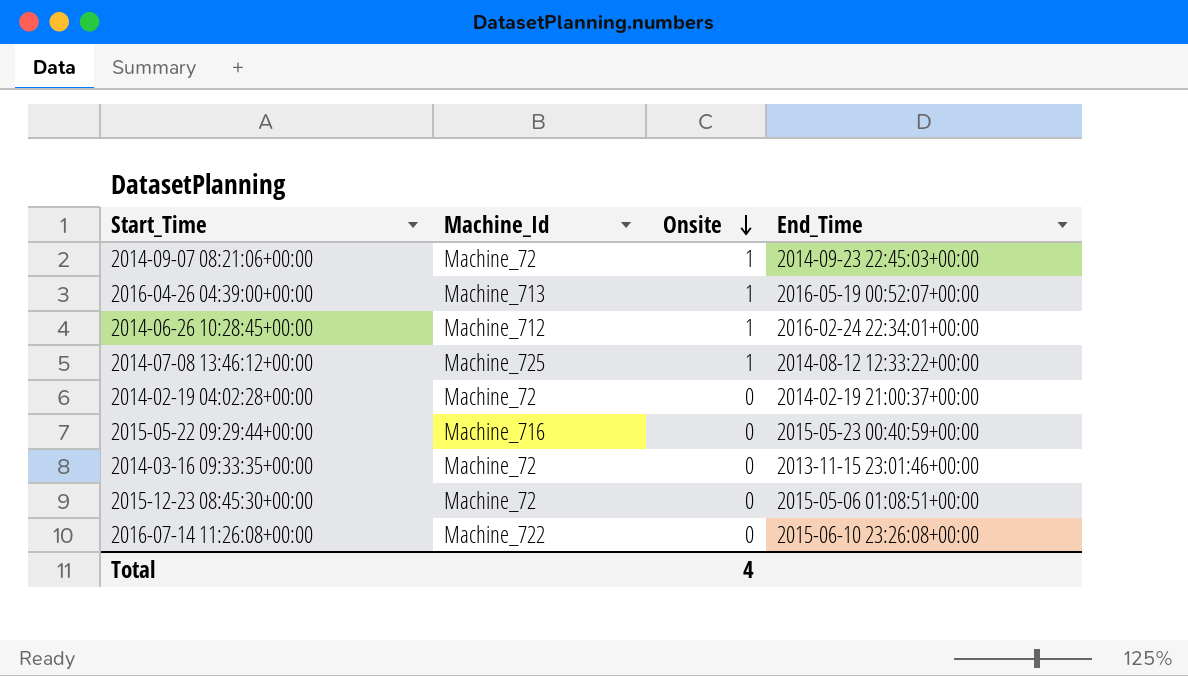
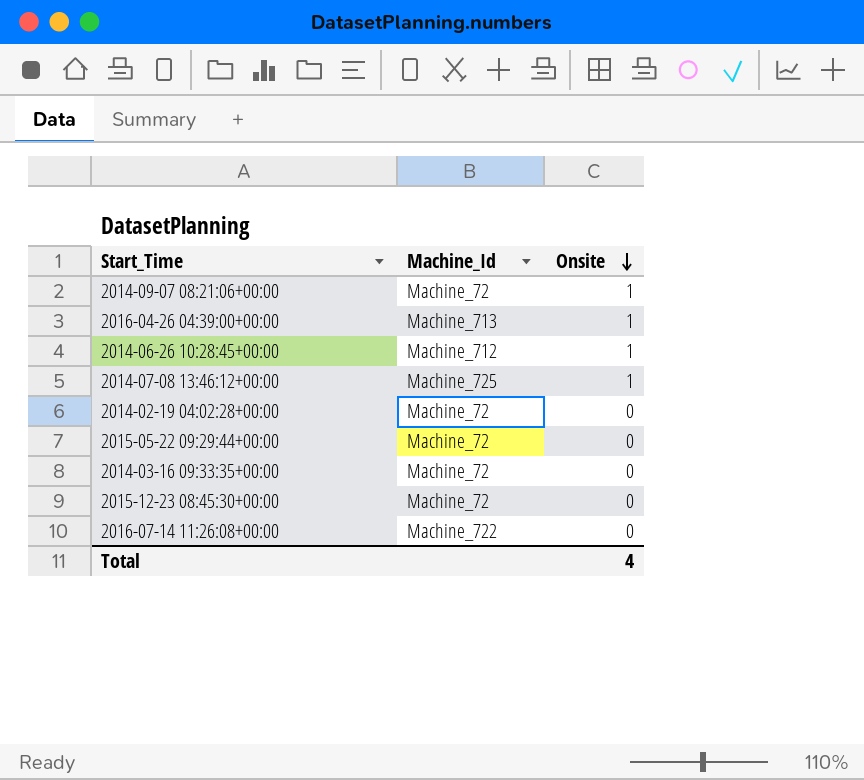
column End_Time | position: 4 -> none
2015-05-22 09:29:44+00:00 | Machine_Id: Machine_716 -> Machine_72

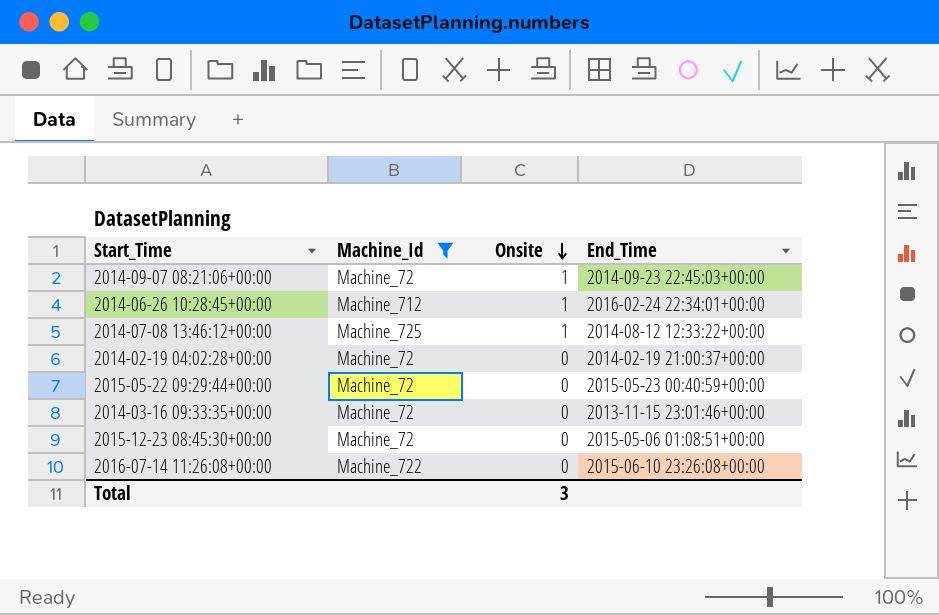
filter: none -> Machine_Id != Machine_713
column End_Time | position: none -> 4
Total | Onsite: 4 -> 3

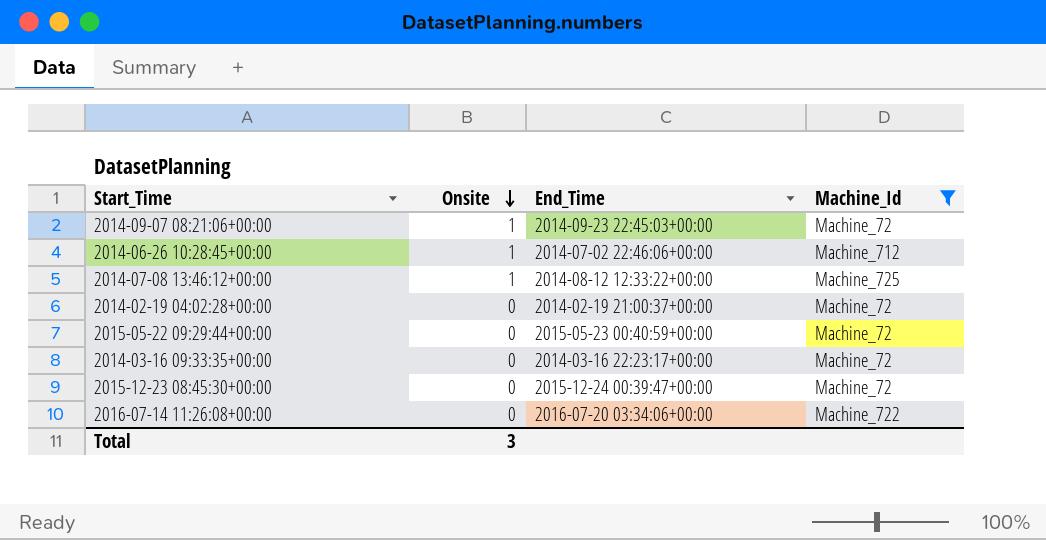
column Machine_Id | position: 2 -> 4
2014-06-26 10:28:45+00:00 | End_Time: 2016-02-24 22:34:01+00:00 -> 2014-07-02 22:46:06+00:00
2014-03-16 09:33:35+00:00 | End_Time: 2013-11-15 23:01:46+00:00 -> 2014-03-16 22:23:17+00:00
2015-12-23 08:45:30+00:00 | End_Time: 2015-05-06 01:08:51+00:00 -> 2015-12-24 00:39:47+00:00
2016-07-14 11:26:08+00:00 | End_Time: 2015-06-10 23:26:08+00:00 -> 2016-07-20 03:34:06+00:00

